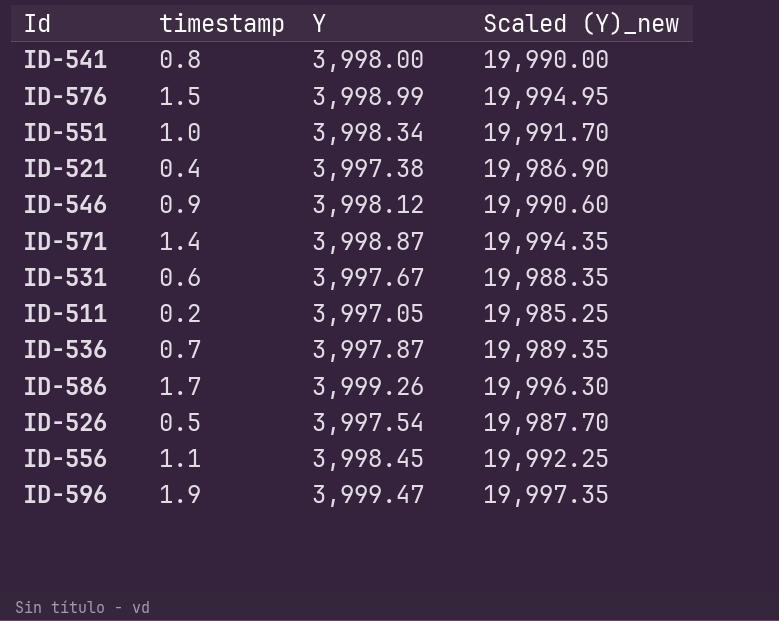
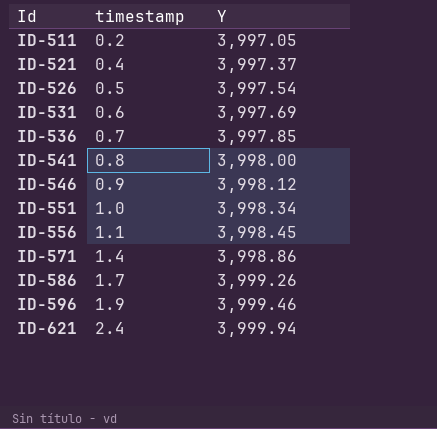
row order: none -> Id ascending
column Scaled (Y)_new | formula: [Y] * 5 -> none
row ID-576: 1.5 | 3,998.99 | 19,994.95 -> none
ID-521 | Y: 3,997.38 -> 3,997.37
ID-531 | Y: 3,997.67 -> 3,997.69
ID-536 | Y: 3,997.87 -> 3,997.85
ID-571 | Y: 3,998.87 -> 3,998.86
ID-596 | Y: 3,999.47 -> 3,999.46
row ID-621: none -> 2.4 | 3,999.94

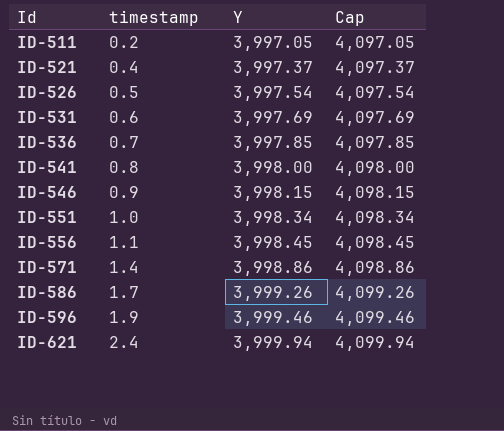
column Cap | formula: none -> [Y] + 100
ID-546 | Y: 3,998.12 -> 3,998.15

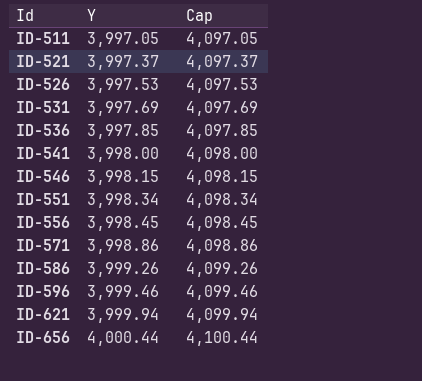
column timestamp | position: 2 -> none
ID-526 | Y: 3,997.54 -> 3,997.53
ID-526 | Cap: 4,097.54 -> 4,097.53
row ID-656: none -> 4,000.44 | 4,100.44

